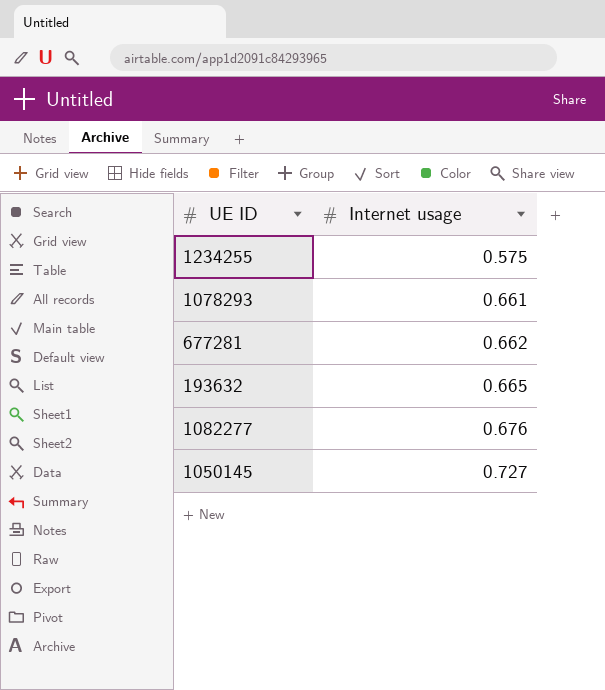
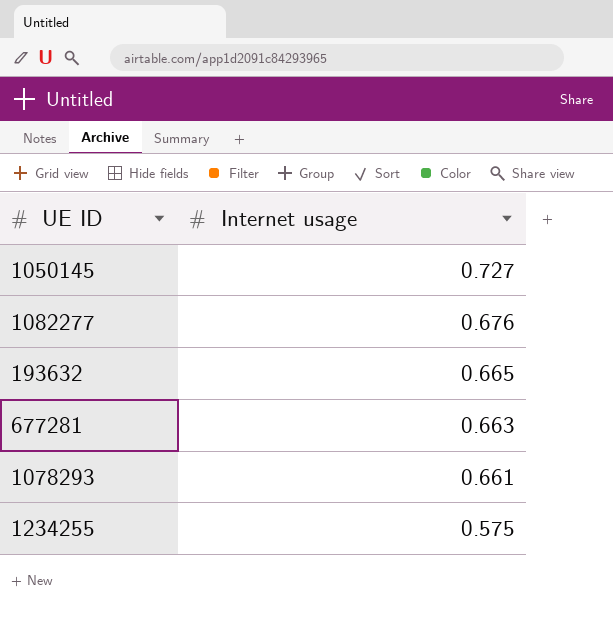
row order: Internet usage ascending -> Internet usage descending
677281 | Internet usage: 0.662 -> 0.663

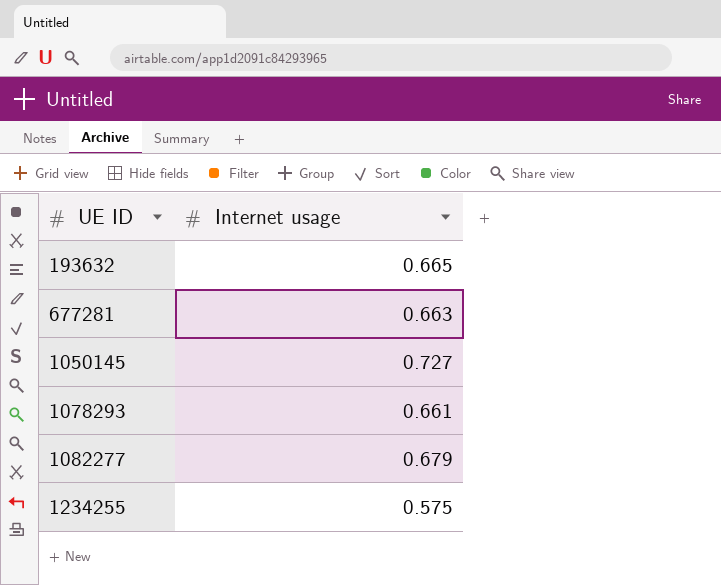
row order: Internet usage descending -> UE ID ascending
1082277 | Internet usage: 0.676 -> 0.679

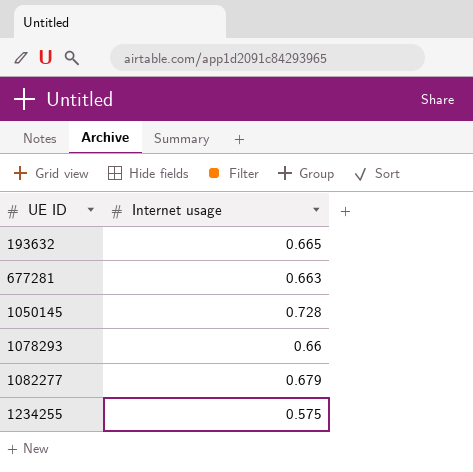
1050145 | Internet usage: 0.727 -> 0.728
1078293 | Internet usage: 0.661 -> 0.66

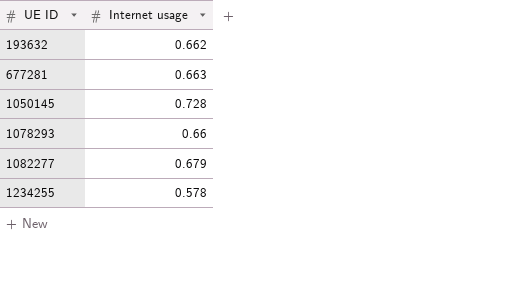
193632 | Internet usage: 0.665 -> 0.662
1234255 | Internet usage: 0.575 -> 0.578

